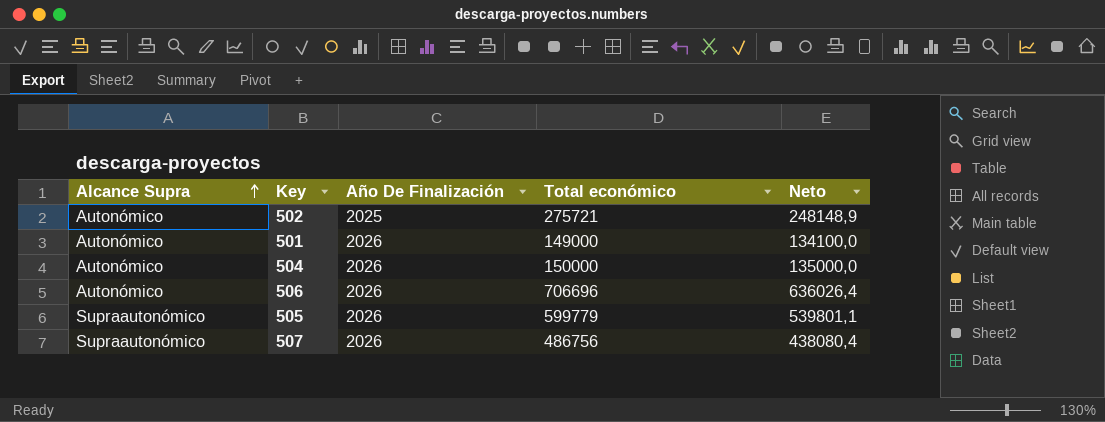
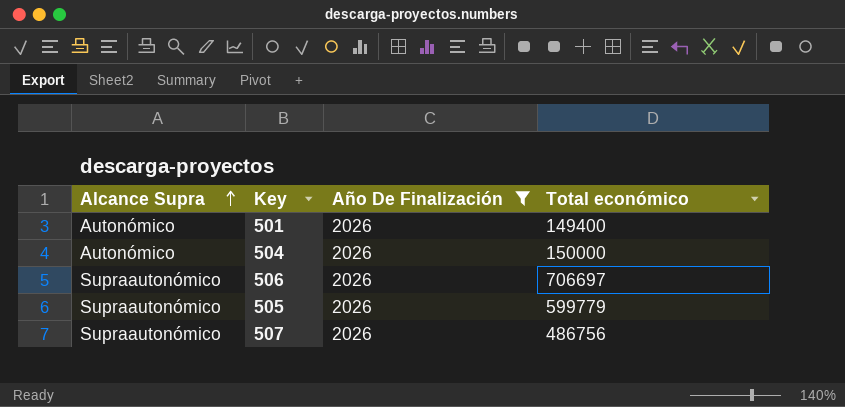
filter: none -> Año De Finalización = 2026
column Neto | formula: [Total económico] * 0,9 -> none
501 | Total económico: 149000 -> 149400
506 | Alcance Supra: Autonómico -> Supraautonómico
506 | Total económico: 706696 -> 706697

